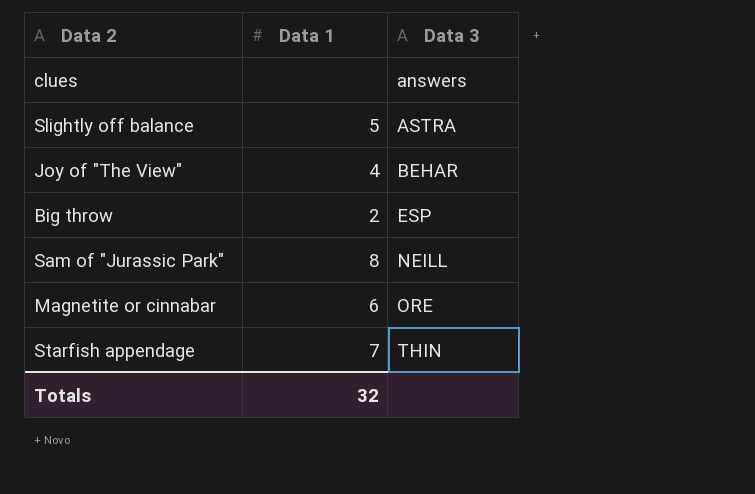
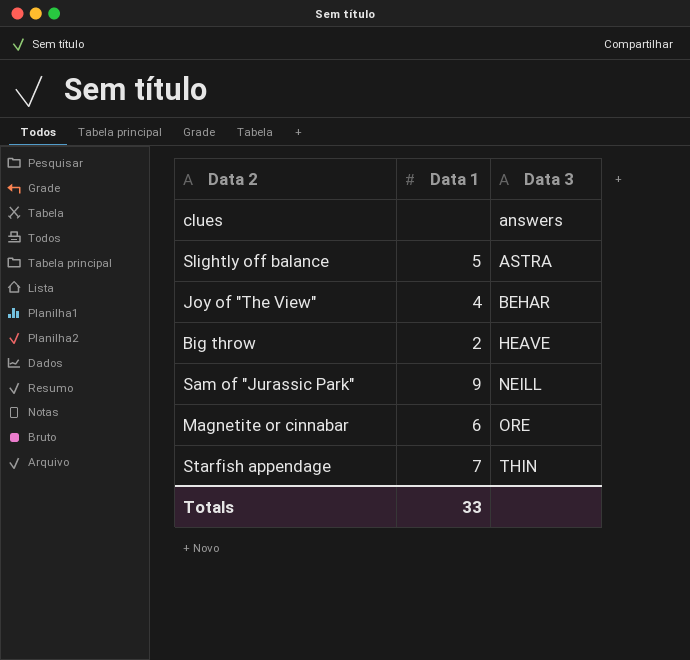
Big throw | Data 3: ESP -> HEAVE
Sam of "Jurassic Park" | Data 1: 8 -> 9
Totals | Data 1: 32 -> 33

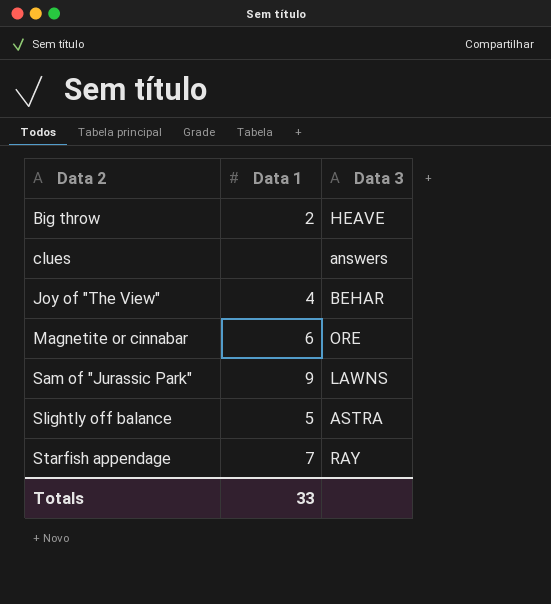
row order: Data 3 ascending -> Data 2 ascending
Sam of "Jurassic Park" | Data 3: NEILL -> LAWNS
Starfish appendage | Data 3: THIN -> RAY

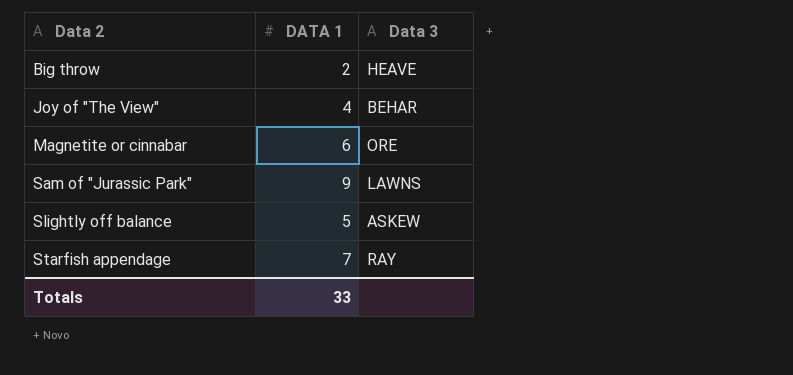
column name: Data 1 -> DATA 1
row clues: none | answers -> none
Slightly off balance | Data 3: ASTRA -> ASKEW

